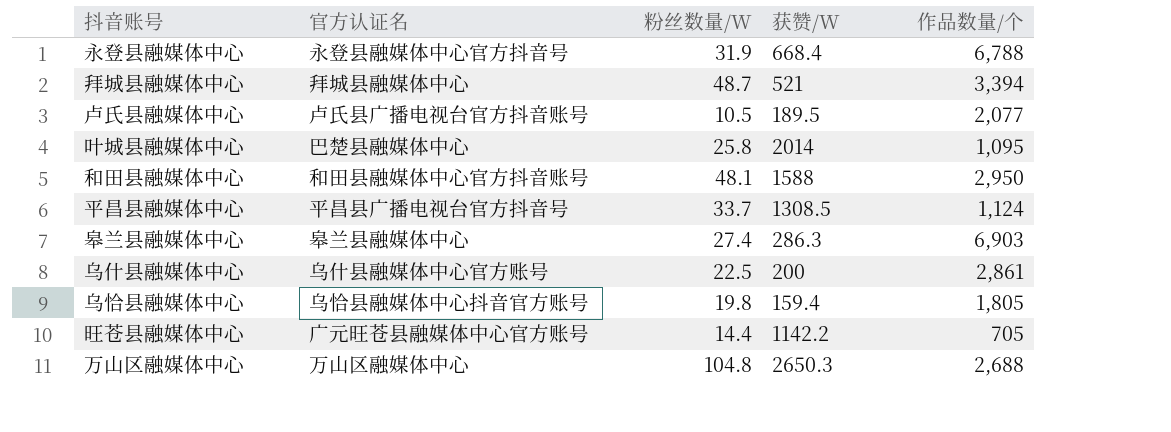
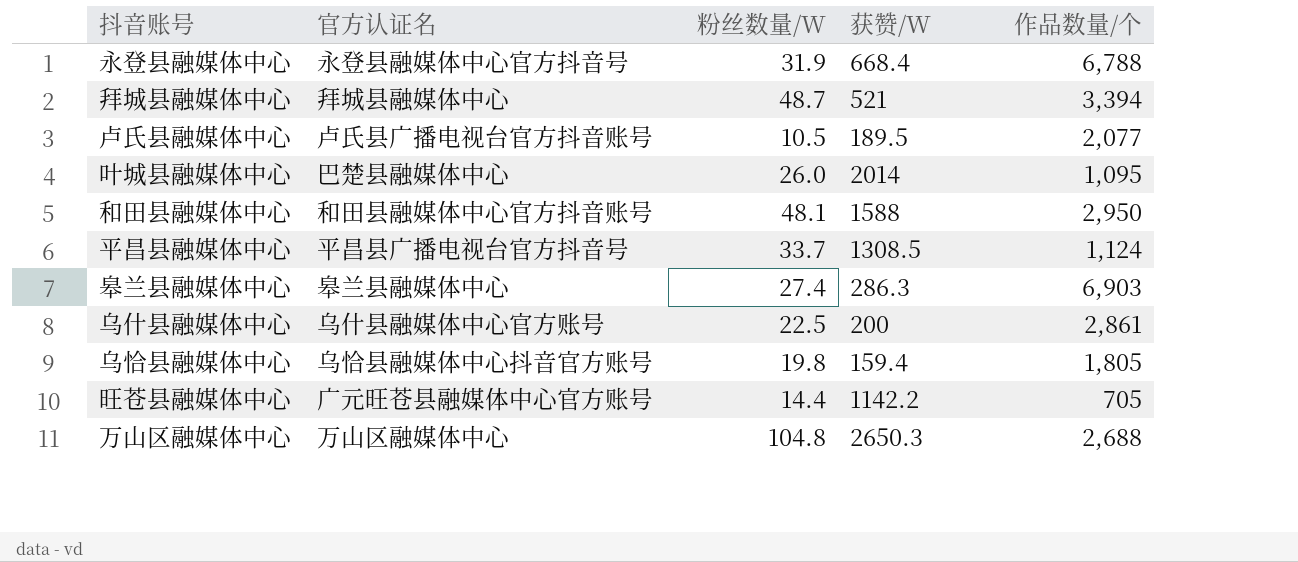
叶城县融媒体中心 | 粉丝数量/W: 25.8 -> 26.0

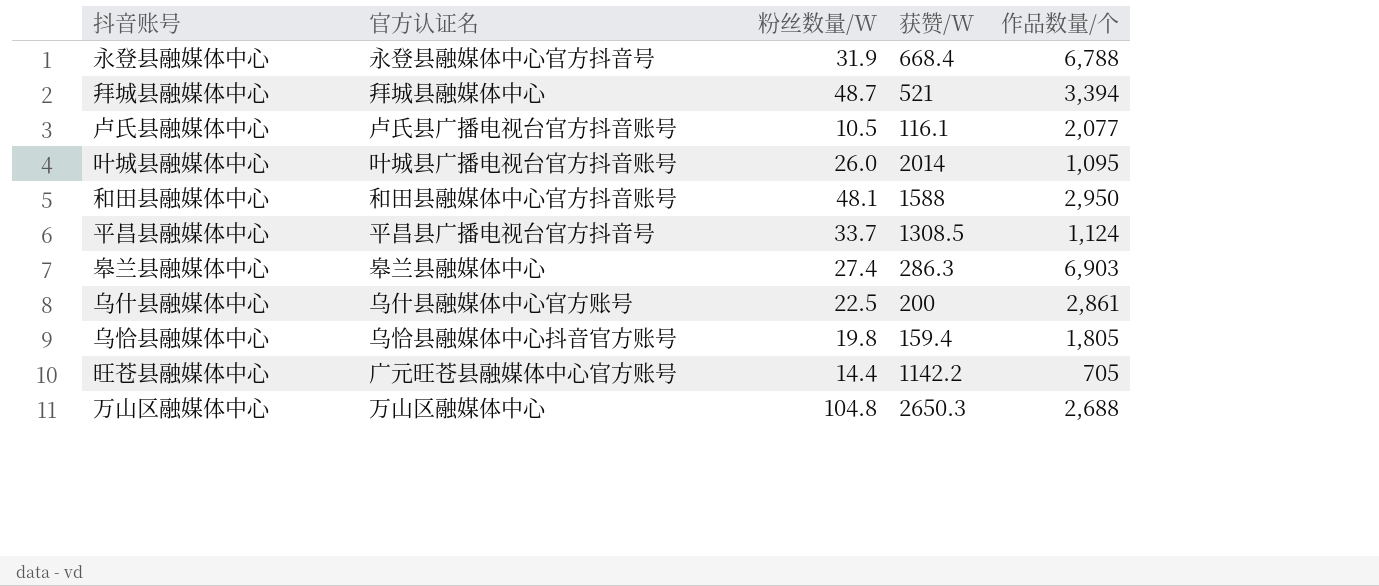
卢氏县融媒体中心 | 获赞/W: 189.5 -> 116.1
叶城县融媒体中心 | 官方认证名: 巴楚县融媒体中心 -> 叶城县广播电视台官方抖音账号

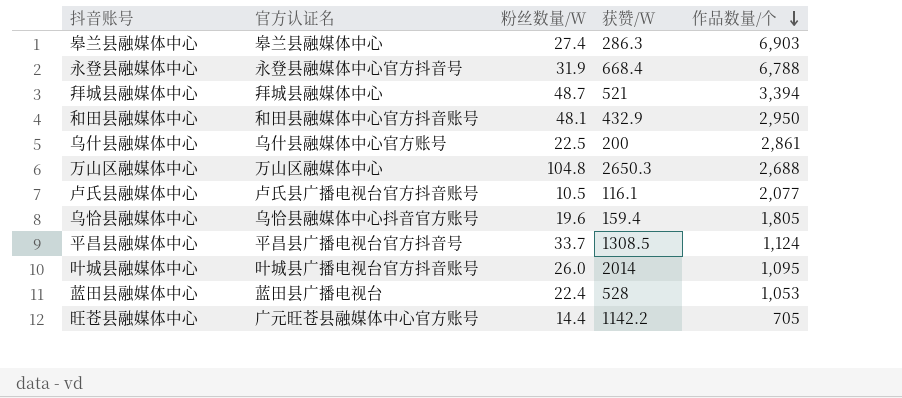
row order: none -> 作品数量/个 descending
和田县融媒体中心 | 获赞/W: 1588 -> 432.9
乌恰县融媒体中心 | 粉丝数量/W: 19.8 -> 19.6
row 蓝田县融媒体中心: none -> 蓝田县广播电视台 | 22.4 | 528 | 1,053

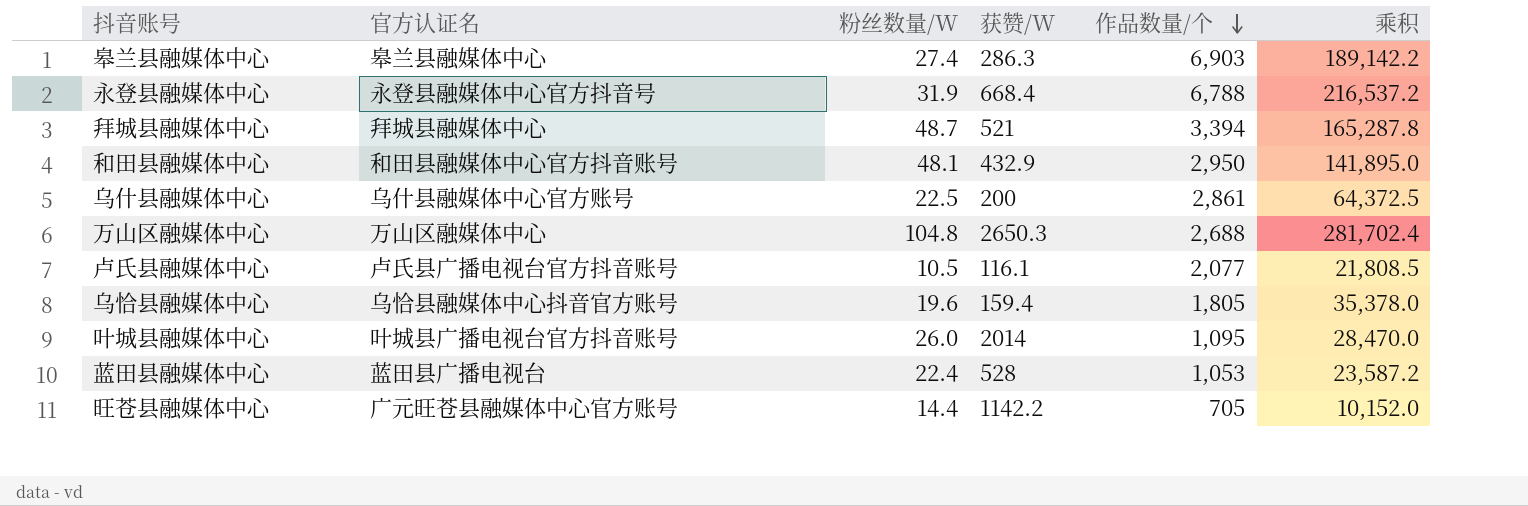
column 乘积 | formula: none -> [粉丝数量/W] * [作品数量/个]
row 平昌县融媒体中心: 平昌县广播电视台官方抖音号 | 33.7 | 1308.5 | 1,124 -> none

